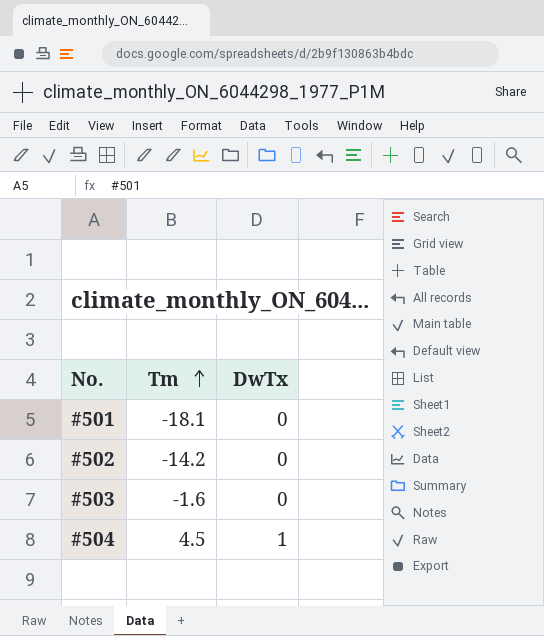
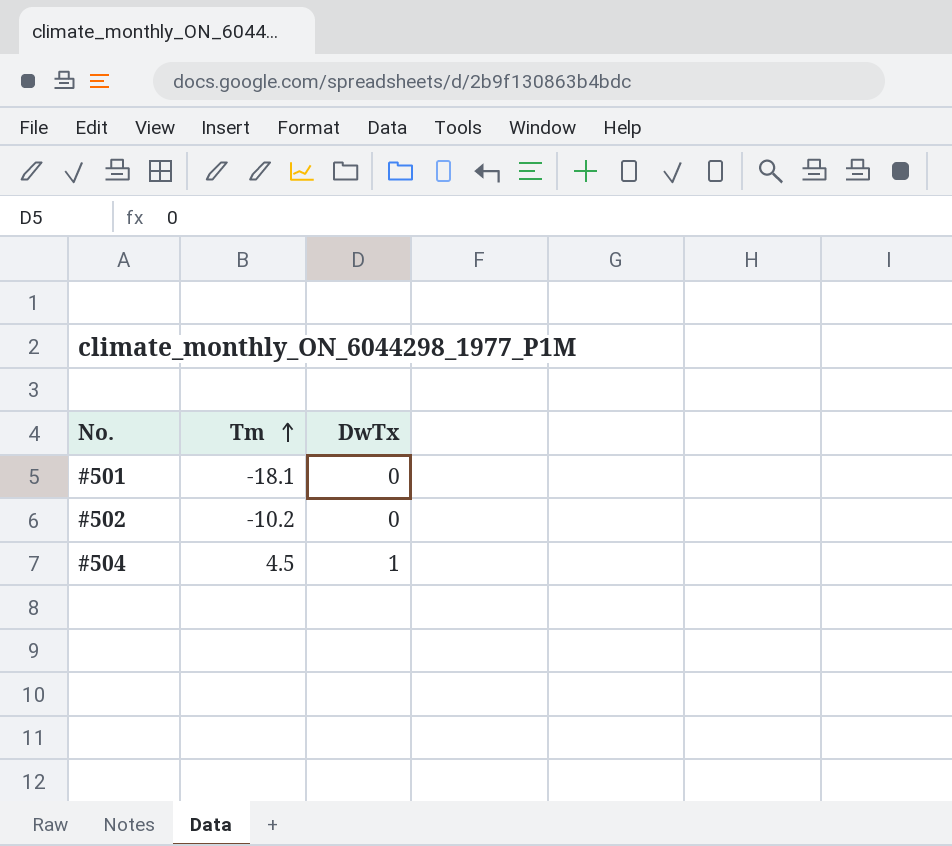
row #503: -1.6 | 0 -> none
#502 | Tm: -14.2 -> -10.2

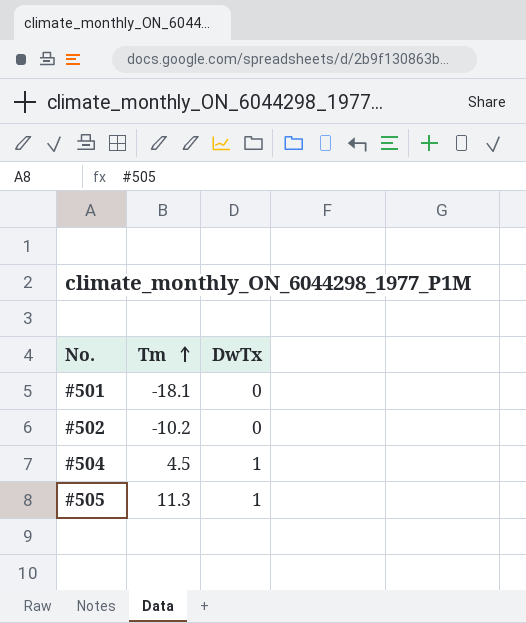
row #505: none -> 11.3 | 1

